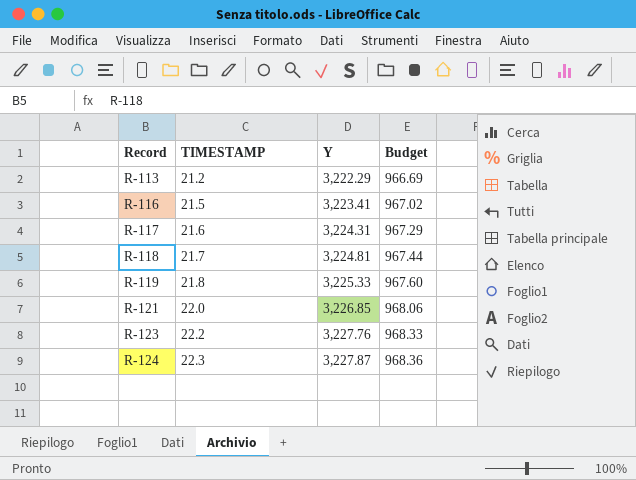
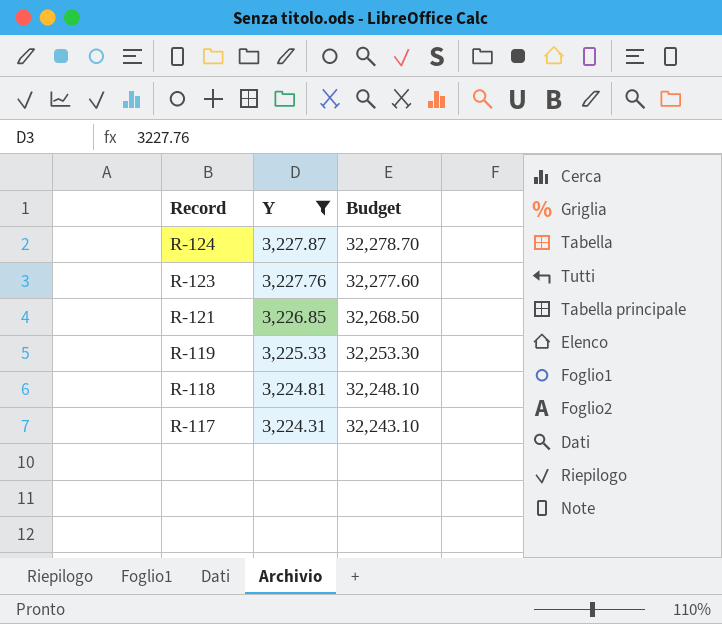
filter: none -> Y >= 3,224.31
row order: Record ascending -> Record descending
column TIMESTAMP | position: 2 -> none
column Budget | formula: [Y] * 0.3 -> [Y] * 10

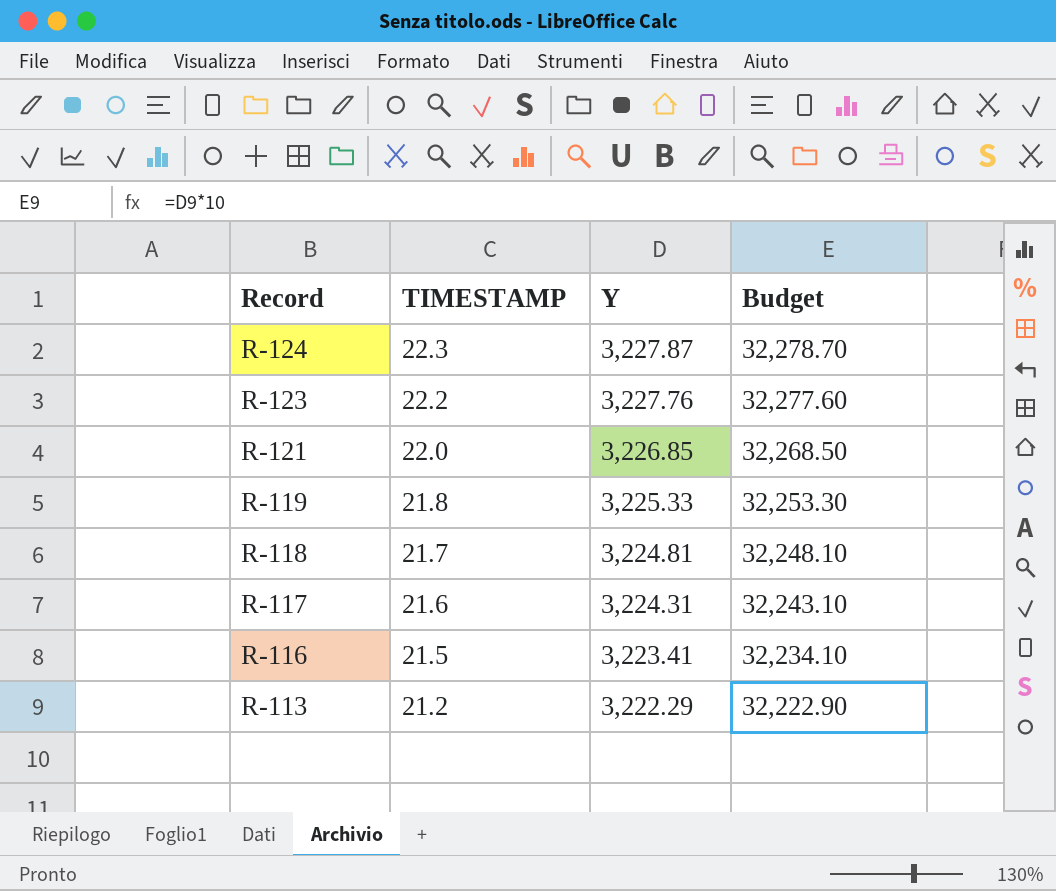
filter: Y >= 3,224.31 -> none
column TIMESTAMP | position: none -> 2

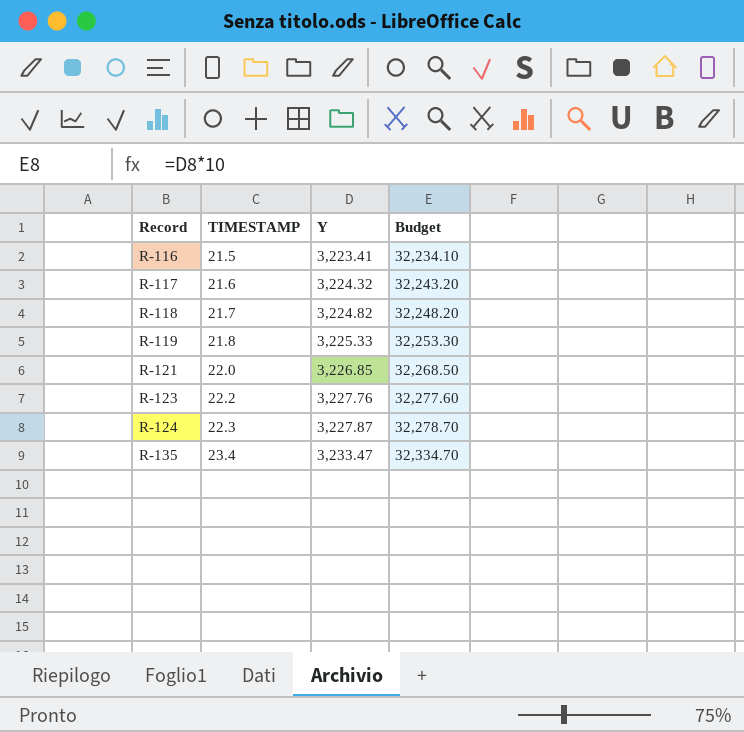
row order: Record descending -> Record ascending
row R-113: 21.2 | 3,222.29 | 32,222.90 -> none
R-117 | Y: 3,224.31 -> 3,224.32
R-117 | Budget: 32,243.10 -> 32,243.20
R-118 | Y: 3,224.81 -> 3,224.82
R-118 | Budget: 32,248.10 -> 32,248.20
row R-135: none -> 23.4 | 3,233.47 | 32,334.70

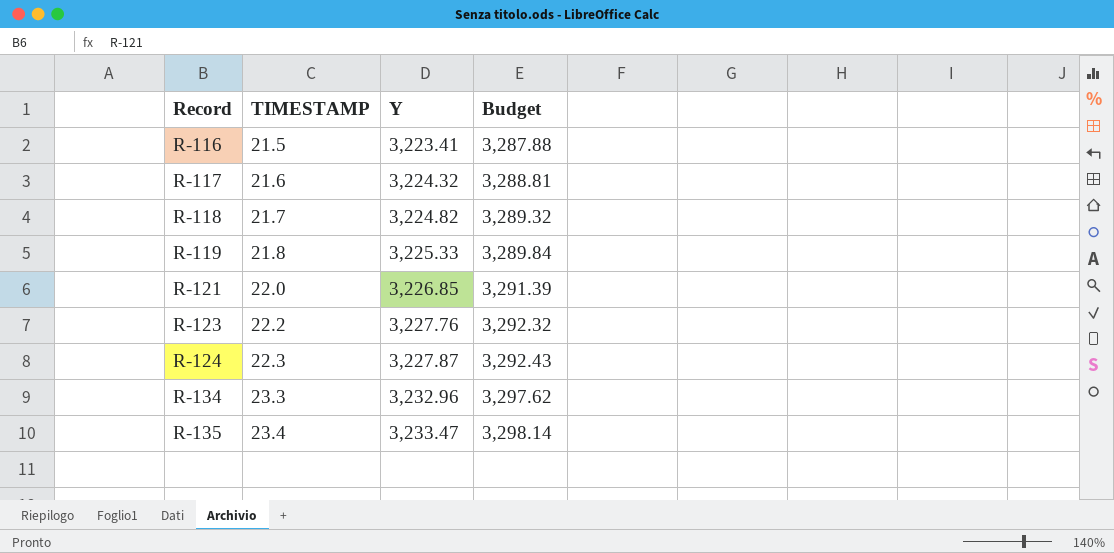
column Budget | formula: [Y] * 10 -> [Y] * 1.02
row R-134: none -> 23.3 | 3,232.96 | 3,297.62

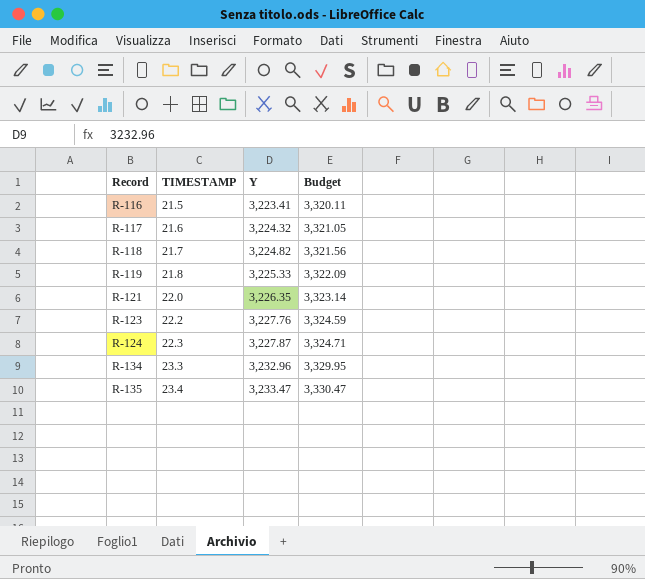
column Budget | formula: [Y] * 1.02 -> [Y] * 1.03
R-121 | Y: 3,226.85 -> 3,226.35

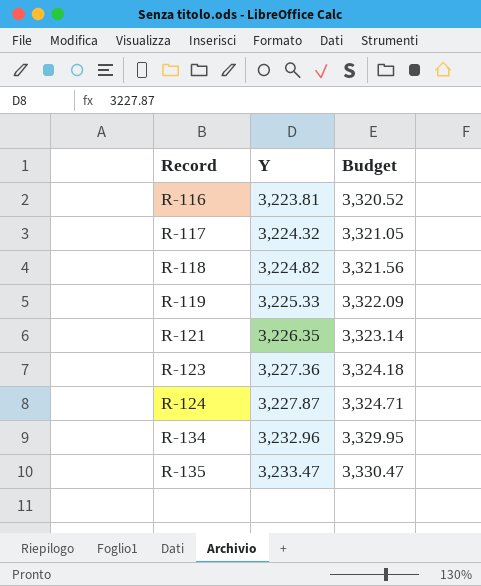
column TIMESTAMP | position: 2 -> none
R-116 | Y: 3,223.41 -> 3,223.81
R-116 | Budget: 3,320.11 -> 3,320.52
R-123 | Y: 3,227.76 -> 3,227.36
R-123 | Budget: 3,324.59 -> 3,324.18

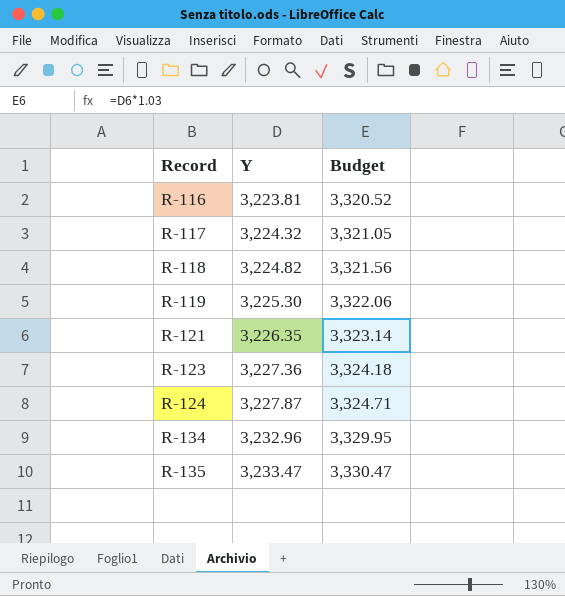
R-119 | Y: 3,225.33 -> 3,225.30
R-119 | Budget: 3,322.09 -> 3,322.06

